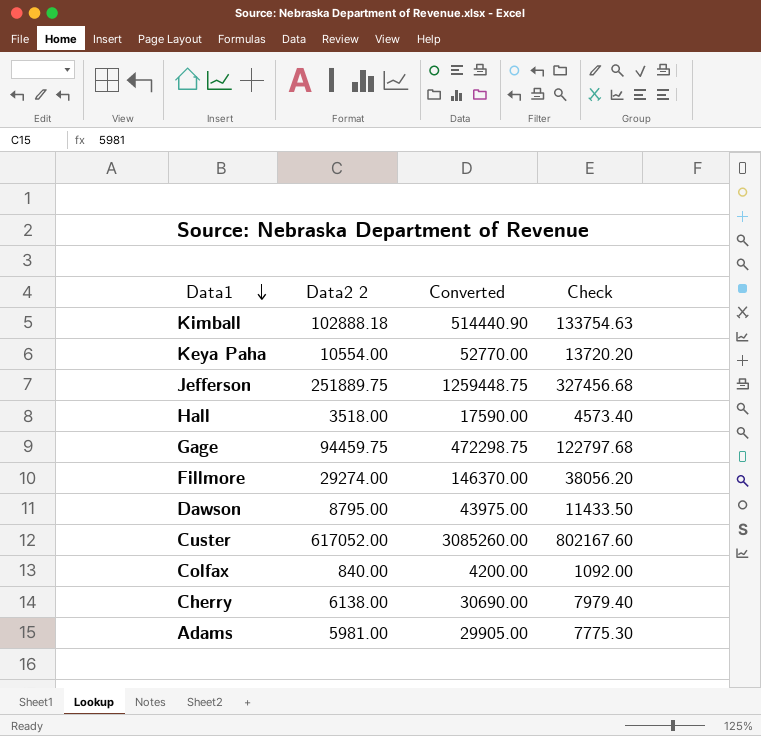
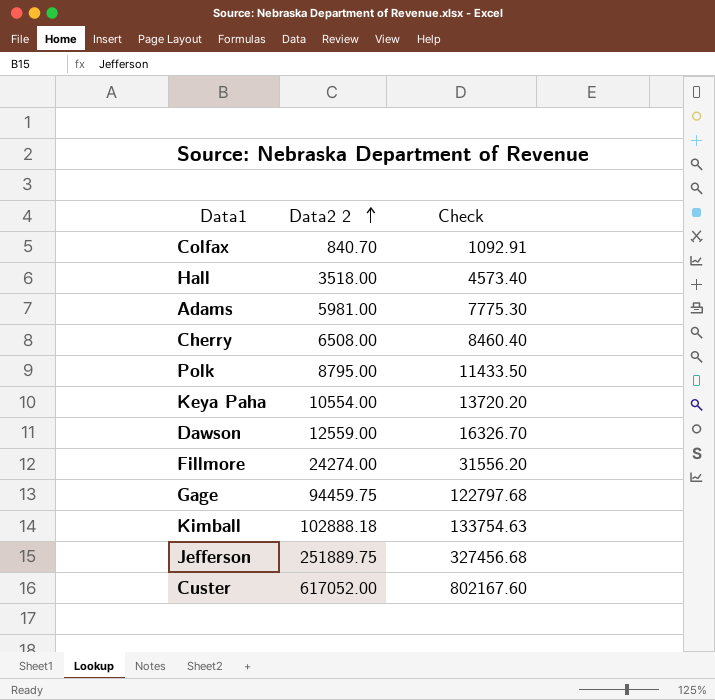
row order: Data1 descending -> Data2 2 ascending
column Converted | formula: [Data2 2] * 5 -> none
Colfax | Data2 2: 840.00 -> 840.70
Colfax | Check: 1092.00 -> 1092.91
Cherry | Data2 2: 6138.00 -> 6508.00
Cherry | Check: 7979.40 -> 8460.40
row Polk: none -> 8795.00 | 11433.50
Dawson | Data2 2: 8795.00 -> 12559.00
Dawson | Check: 11433.50 -> 16326.70
Fillmore | Data2 2: 29274.00 -> 24274.00
Fillmore | Check: 38056.20 -> 31556.20

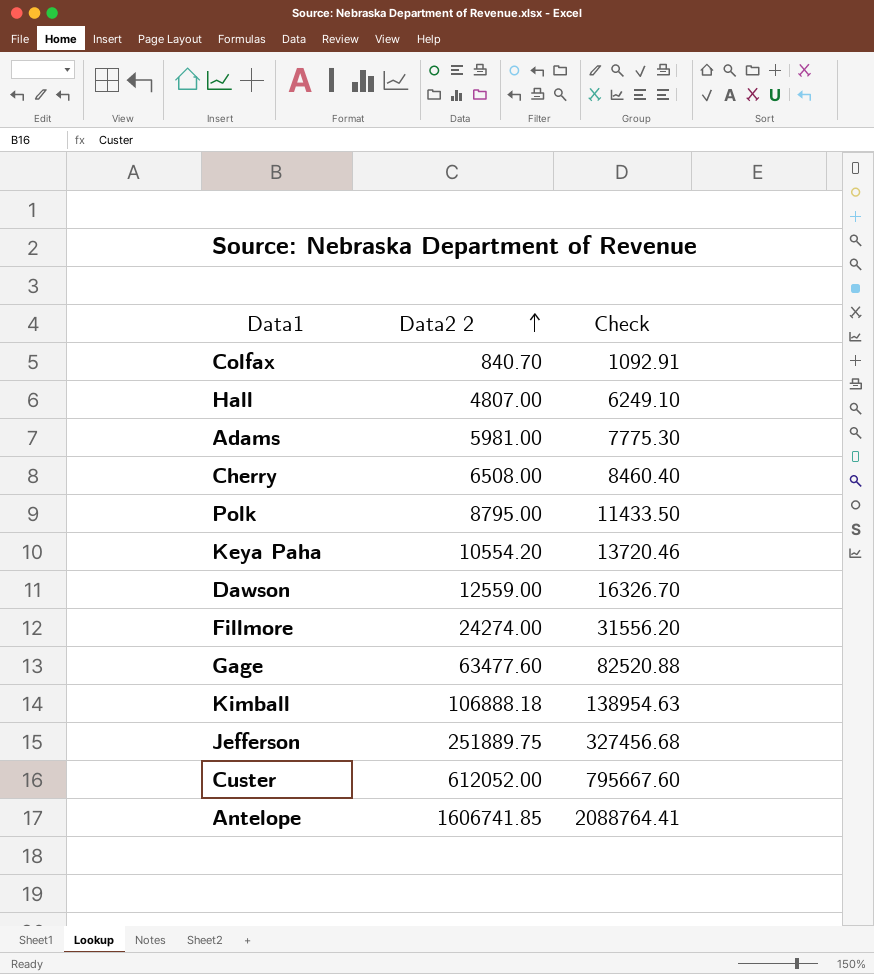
Hall | Data2 2: 3518.00 -> 4807.00
Hall | Check: 4573.40 -> 6249.10
Keya Paha | Data2 2: 10554.00 -> 10554.20
Keya Paha | Check: 13720.20 -> 13720.46
Gage | Data2 2: 94459.75 -> 63477.60
Gage | Check: 122797.68 -> 82520.88
Kimball | Data2 2: 102888.18 -> 106888.18
Kimball | Check: 133754.63 -> 138954.63
Custer | Data2 2: 617052.00 -> 612052.00
Custer | Check: 802167.60 -> 795667.60
row Antelope: none -> 1606741.85 | 2088764.41

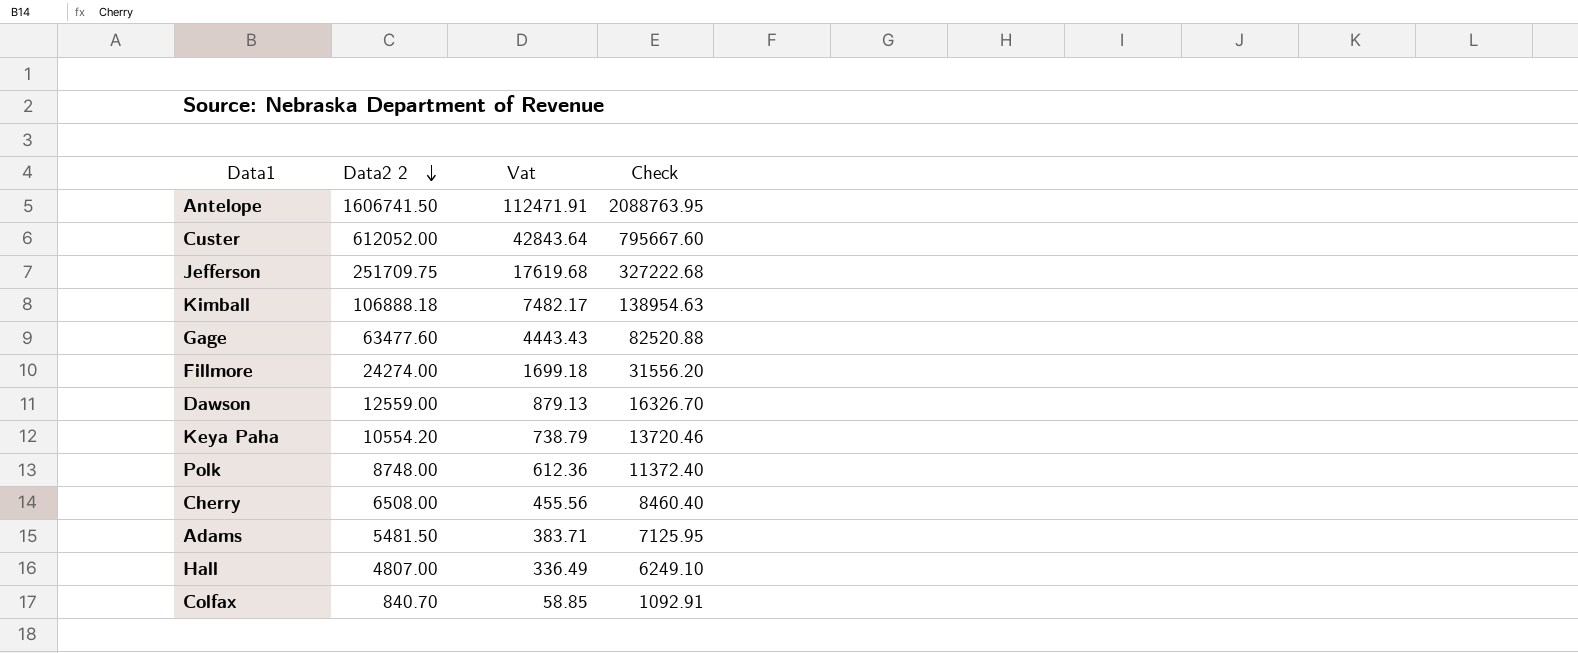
row order: Data2 2 ascending -> Data2 2 descending
column Vat | formula: none -> [Data2 2] * 0.07
Antelope | Data2 2: 1606741.85 -> 1606741.50
Antelope | Check: 2088764.41 -> 2088763.95
Jefferson | Data2 2: 251889.75 -> 251709.75
Jefferson | Check: 327456.68 -> 327222.68
Polk | Data2 2: 8795.00 -> 8748.00
Polk | Check: 11433.50 -> 11372.40
Adams | Data2 2: 5981.00 -> 5481.50
Adams | Check: 7775.30 -> 7125.95

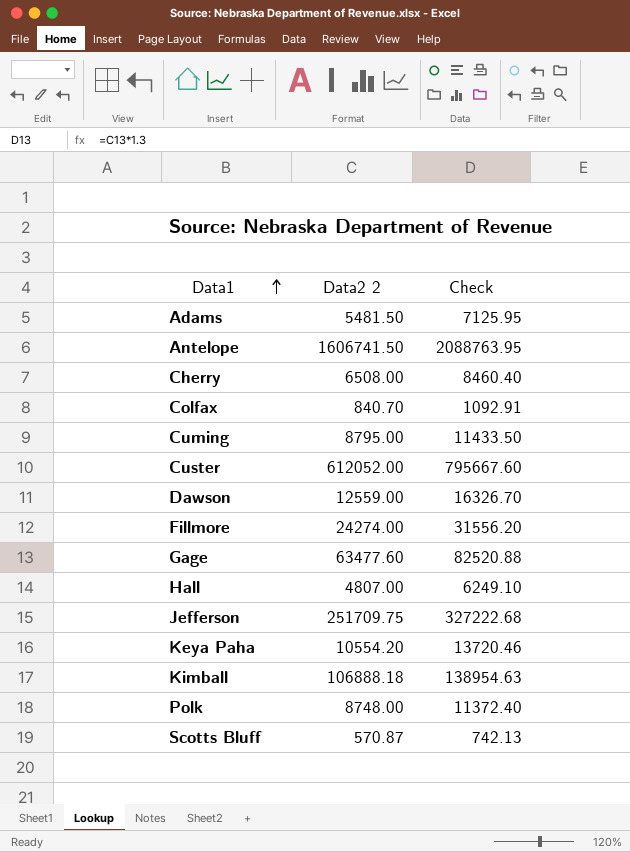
row order: Data2 2 descending -> Data1 ascending
column Vat | formula: [Data2 2] * 0.07 -> none
row Cuming: none -> 8795.00 | 11433.50
row Scotts Bluff: none -> 570.87 | 742.13

